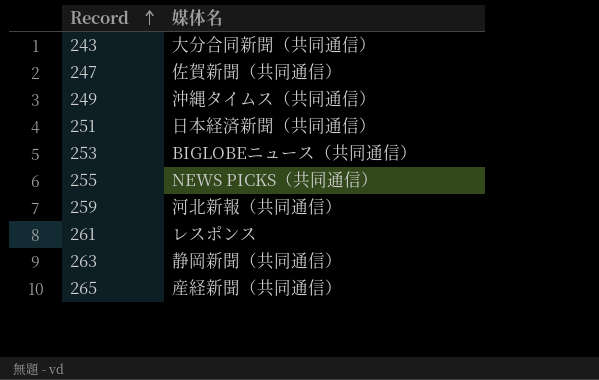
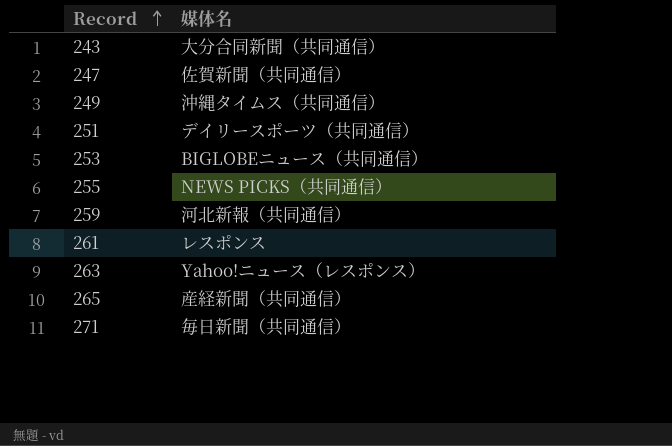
251 | 媒体名: 日本経済新聞（共同通信） -> デイリースポーツ（共同通信）
263 | 媒体名: 静岡新聞（共同通信） -> Yahoo!ニュース（レスポンス）
row 271: none -> 毎日新聞（共同通信）

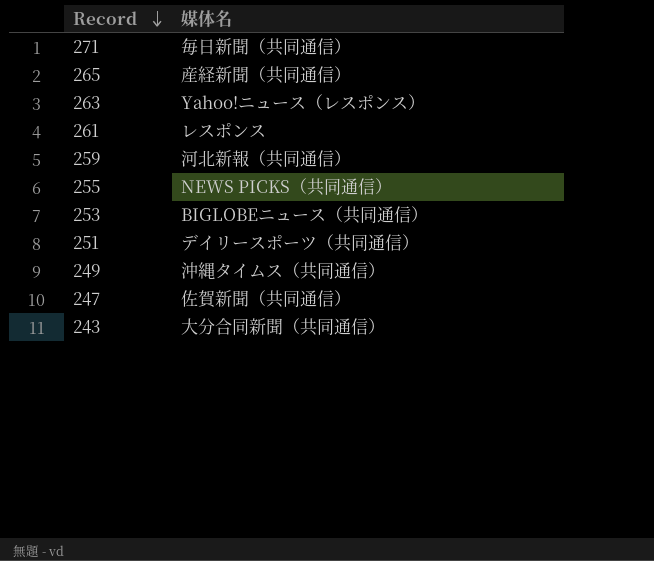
row order: Record ascending -> Record descending

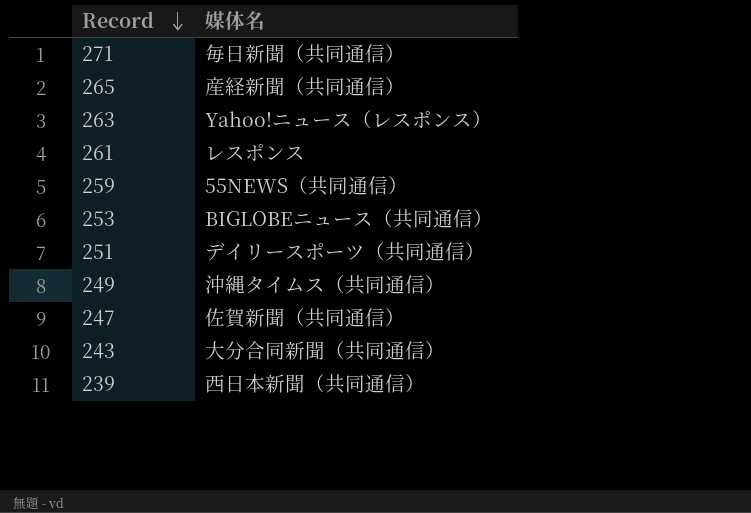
row 255: NEWS PICKS（共同通信） -> none
259 | 媒体名: 河北新報（共同通信） -> 55NEWS（共同通信）
row 239: none -> 西日本新聞（共同通信）

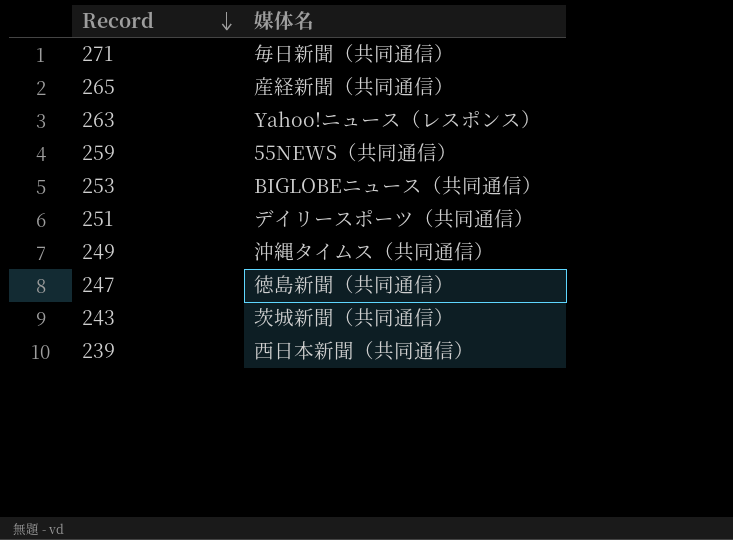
row 261: レスポンス -> none
247 | 媒体名: 佐賀新聞（共同通信） -> 徳島新聞（共同通信）
243 | 媒体名: 大分合同新聞（共同通信） -> 茨城新聞（共同通信）

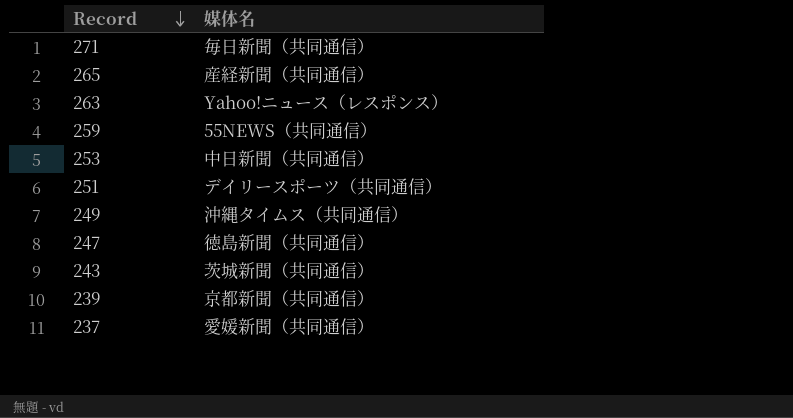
253 | 媒体名: BIGLOBEニュース（共同通信） -> 中日新聞（共同通信）
239 | 媒体名: 西日本新聞（共同通信） -> 京都新聞（共同通信）
row 237: none -> 愛媛新聞（共同通信）

